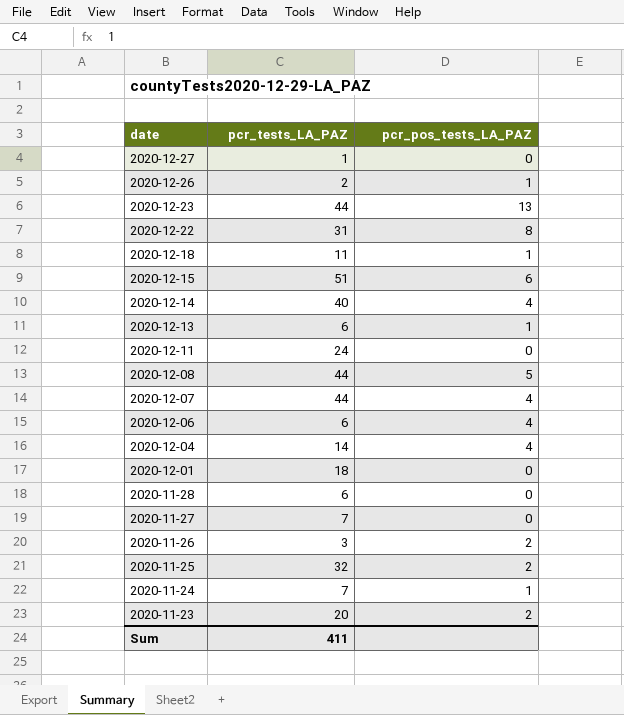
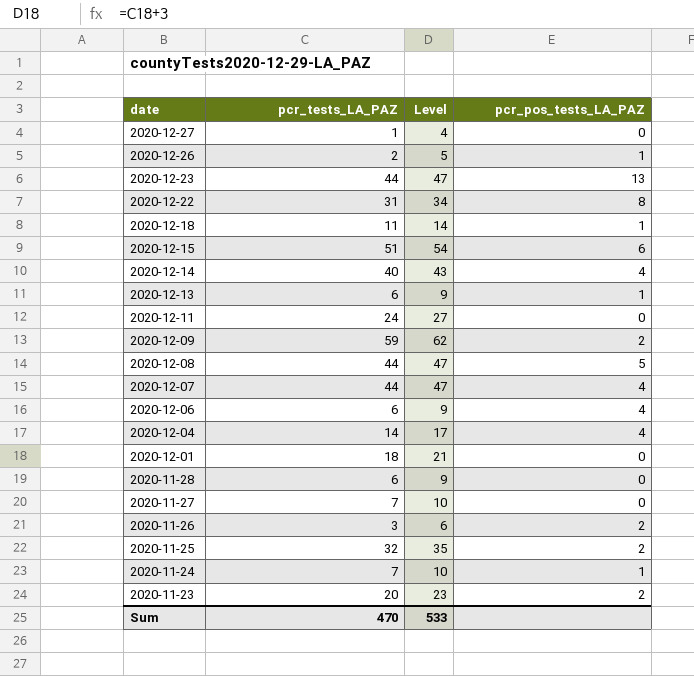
column Level | formula: none -> [pcr_tests_LA_PAZ] + 3
row 2020-12-09: none -> 59 | 62 | 2
Sum | pcr_tests_LA_PAZ: 411 -> 470

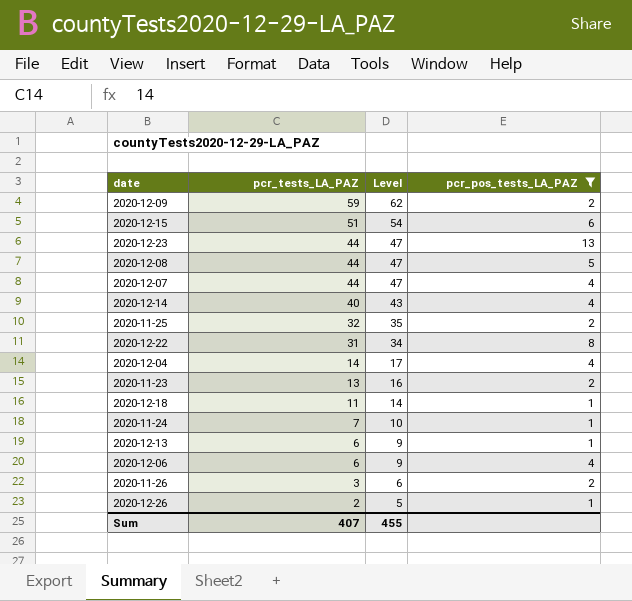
filter: none -> pcr_pos_tests_LA_PAZ != 0
row order: date descending -> pcr_tests_LA_PAZ descending
2020-11-23 | pcr_tests_LA_PAZ: 20 -> 13
2020-11-23 | Level: 23 -> 16
Sum | pcr_tests_LA_PAZ: 470 -> 407
Sum | Level: 533 -> 455

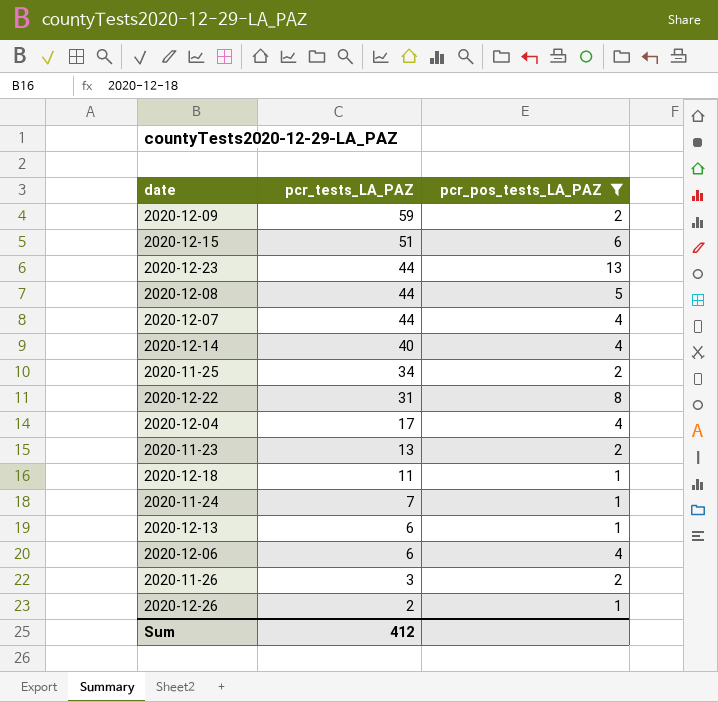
column Level | formula: [pcr_tests_LA_PAZ] + 3 -> none
2020-11-25 | pcr_tests_LA_PAZ: 32 -> 34
2020-12-04 | pcr_tests_LA_PAZ: 14 -> 17
Sum | pcr_tests_LA_PAZ: 407 -> 412

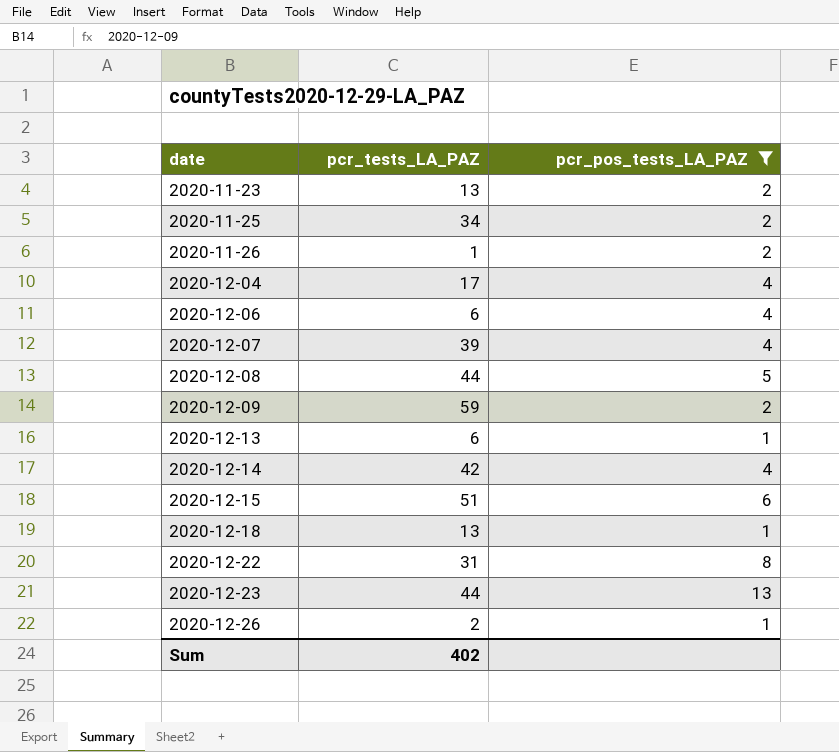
row order: pcr_tests_LA_PAZ descending -> date ascending
row 2020-11-24: 7 | 1 -> none
2020-11-26 | pcr_tests_LA_PAZ: 3 -> 1
2020-12-07 | pcr_tests_LA_PAZ: 44 -> 39
2020-12-14 | pcr_tests_LA_PAZ: 40 -> 42
2020-12-18 | pcr_tests_LA_PAZ: 11 -> 13
Sum | pcr_tests_LA_PAZ: 412 -> 402

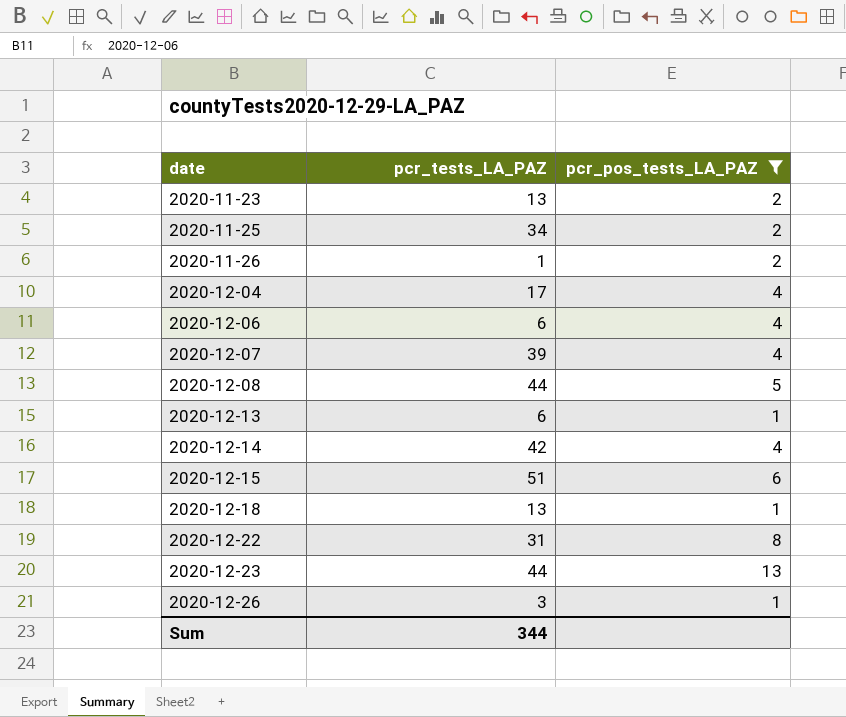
row 2020-12-09: 59 | 2 -> none
2020-12-26 | pcr_tests_LA_PAZ: 2 -> 3
Sum | pcr_tests_LA_PAZ: 402 -> 344

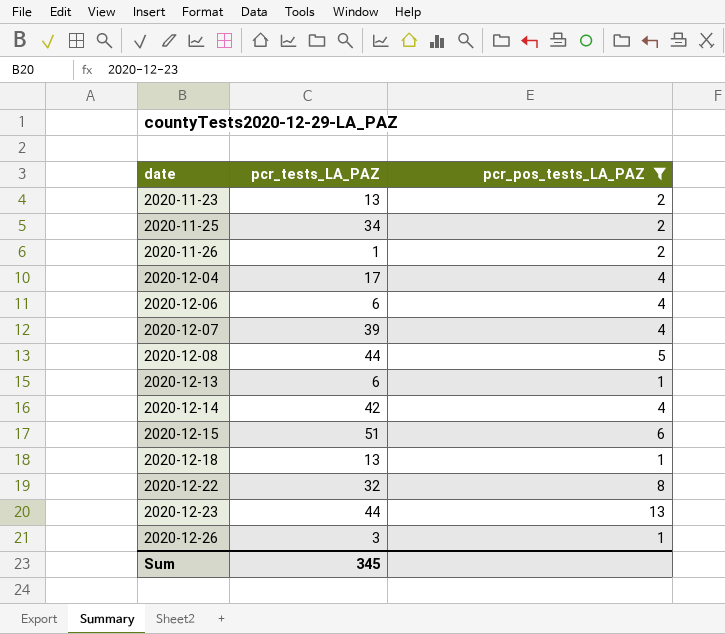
2020-12-22 | pcr_tests_LA_PAZ: 31 -> 32
Sum | pcr_tests_LA_PAZ: 344 -> 345

